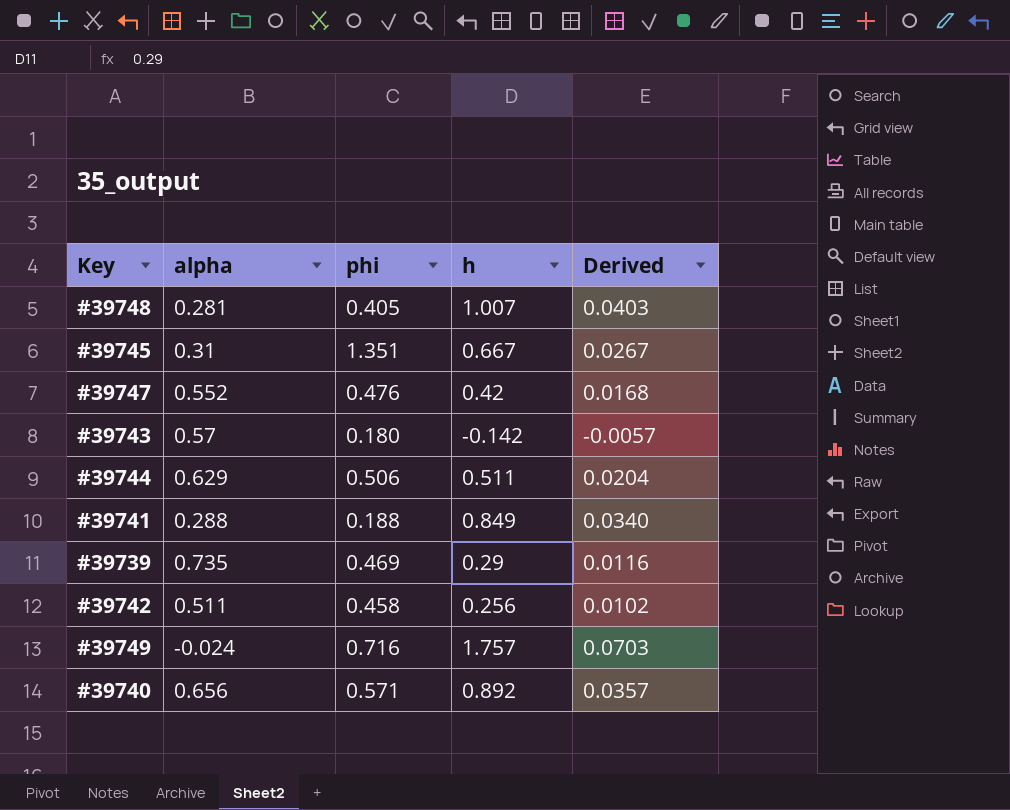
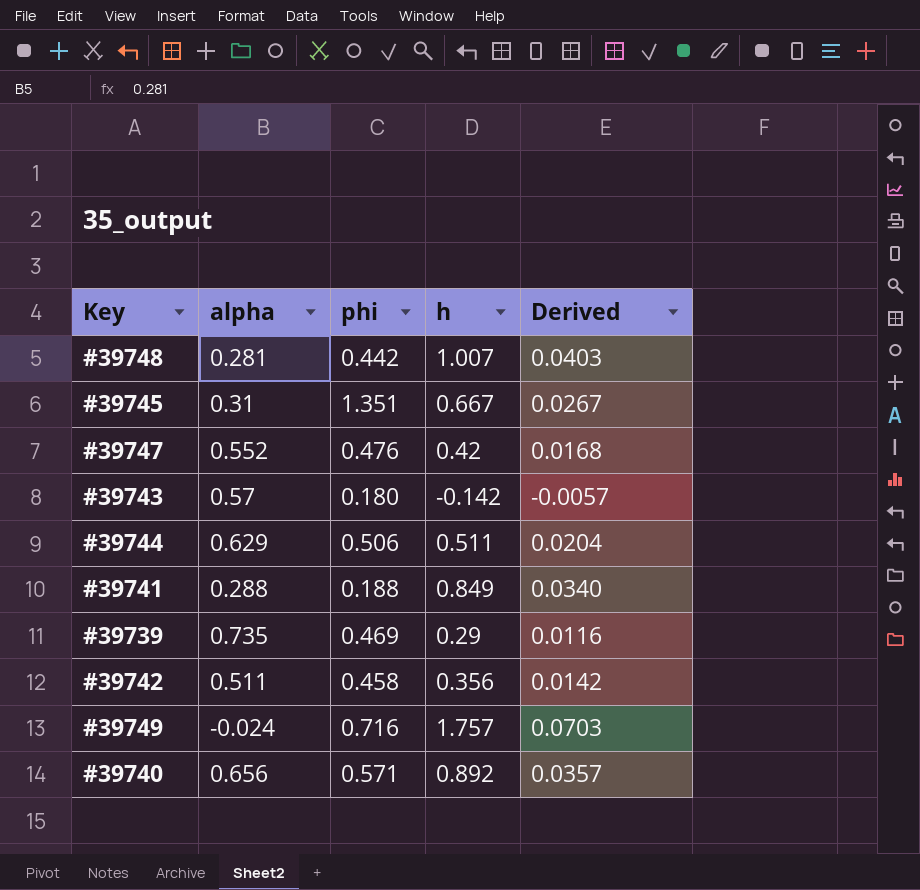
#39748 | phi: 0.405 -> 0.442
#39742 | h: 0.256 -> 0.356
#39742 | Derived: 0.0102 -> 0.0142

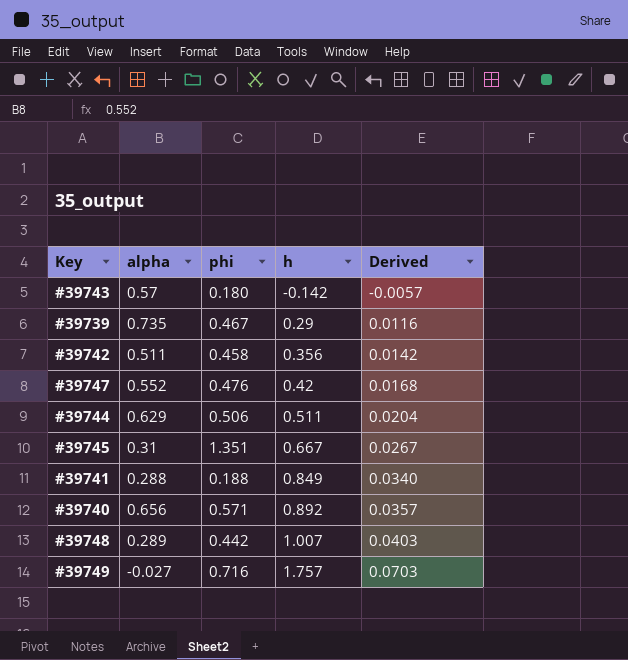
row order: none -> h ascending
#39739 | phi: 0.469 -> 0.467
#39748 | alpha: 0.281 -> 0.289
#39749 | alpha: -0.024 -> -0.027

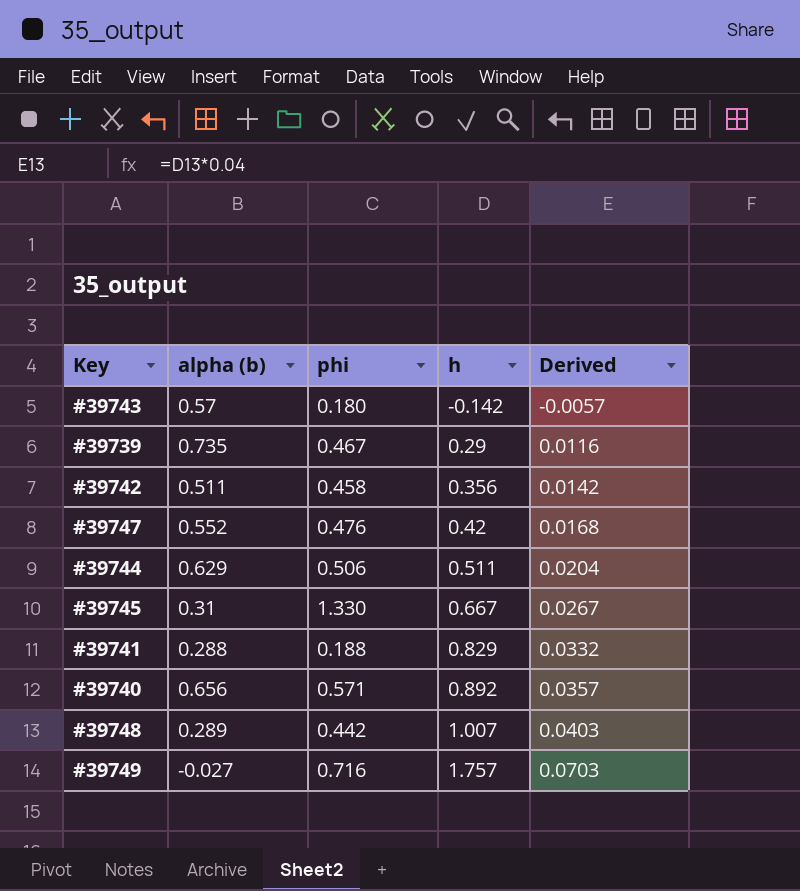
column name: alpha -> alpha (b)
#39745 | phi: 1.351 -> 1.330
#39741 | h: 0.849 -> 0.829
#39741 | Derived: 0.0340 -> 0.0332

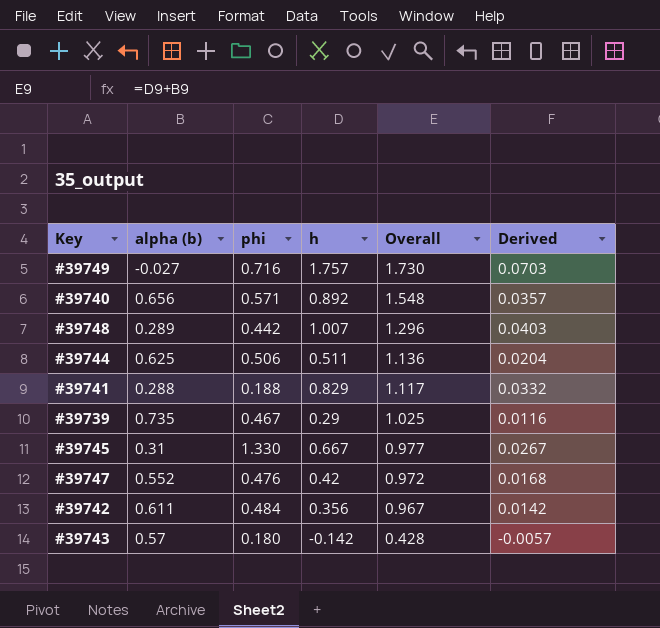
row order: h ascending -> Overall descending
column Overall | formula: none -> [alpha (b)] + [h]
#39744 | alpha (b): 0.629 -> 0.625
#39742 | alpha (b): 0.511 -> 0.611
#39742 | phi: 0.458 -> 0.484

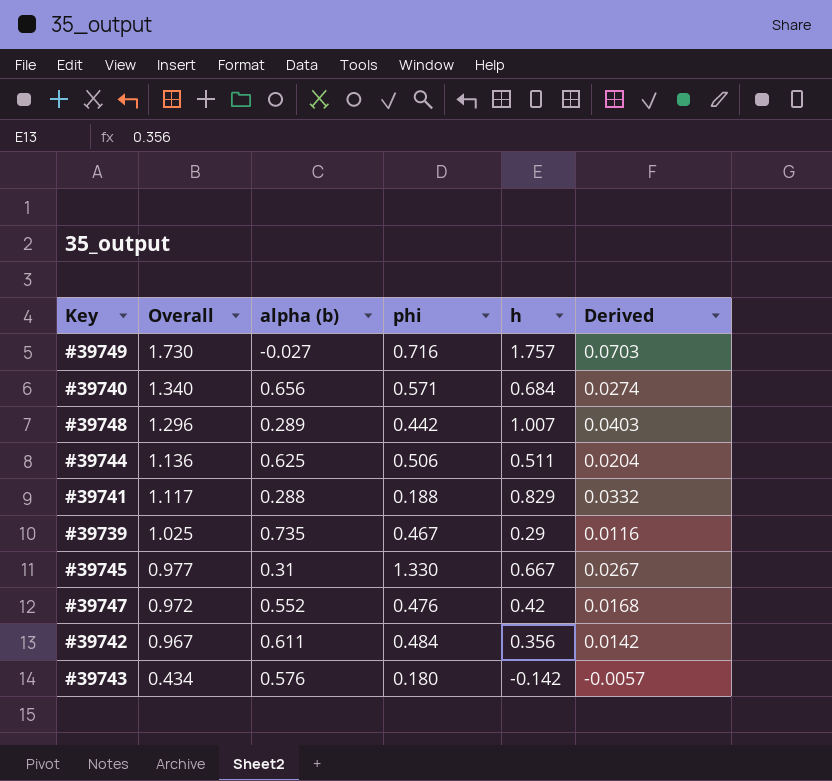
column Overall | position: 5 -> 2
#39740 | Overall: 1.548 -> 1.340
#39740 | h: 0.892 -> 0.684
#39740 | Derived: 0.0357 -> 0.0274
#39743 | Overall: 0.428 -> 0.434
#39743 | alpha (b): 0.57 -> 0.576

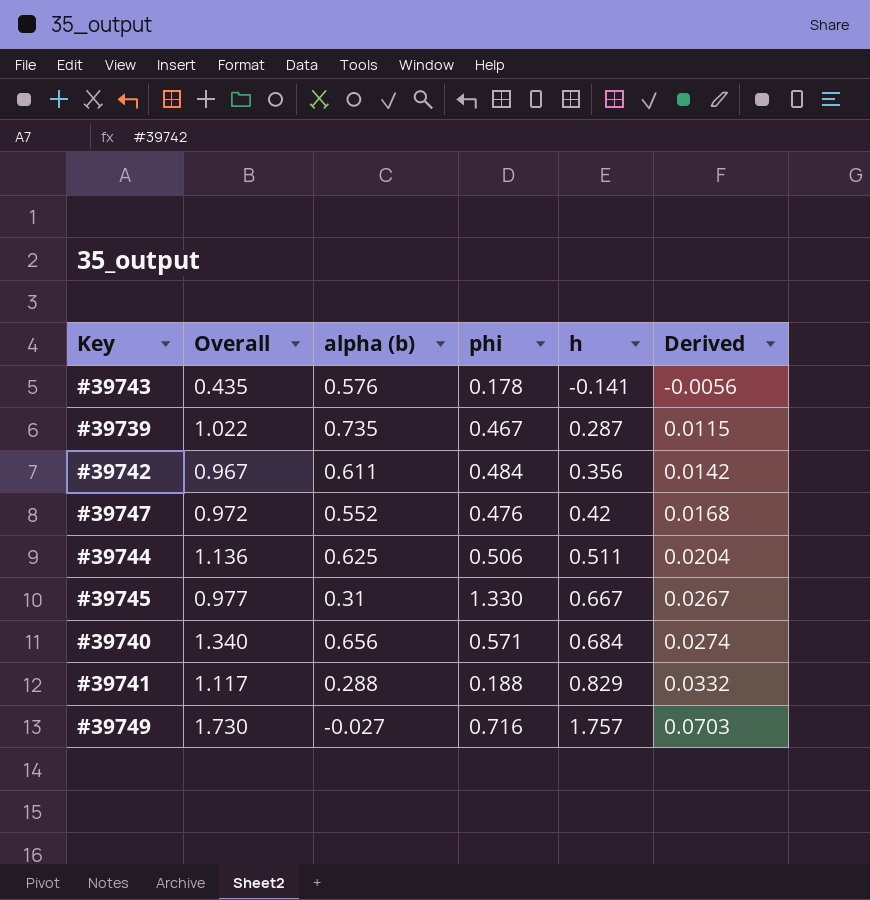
row order: Overall descending -> h ascending
row #39748: 1.296 | 0.289 | 0.442 | 1.007 | 0.0403 -> none
#39743 | Overall: 0.434 -> 0.435
#39743 | phi: 0.180 -> 0.178
#39743 | h: -0.142 -> -0.141
#39743 | Derived: -0.0057 -> -0.0056
#39739 | Overall: 1.025 -> 1.022
#39739 | h: 0.29 -> 0.287
#39739 | Derived: 0.0116 -> 0.0115

